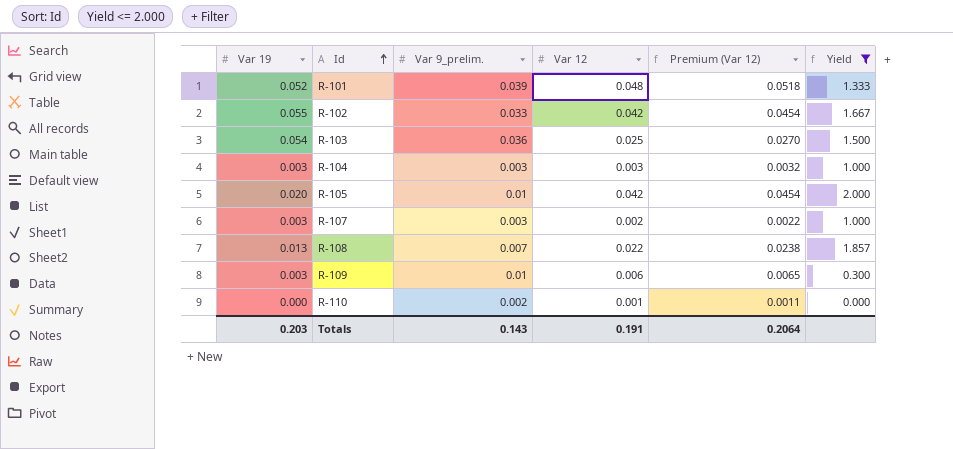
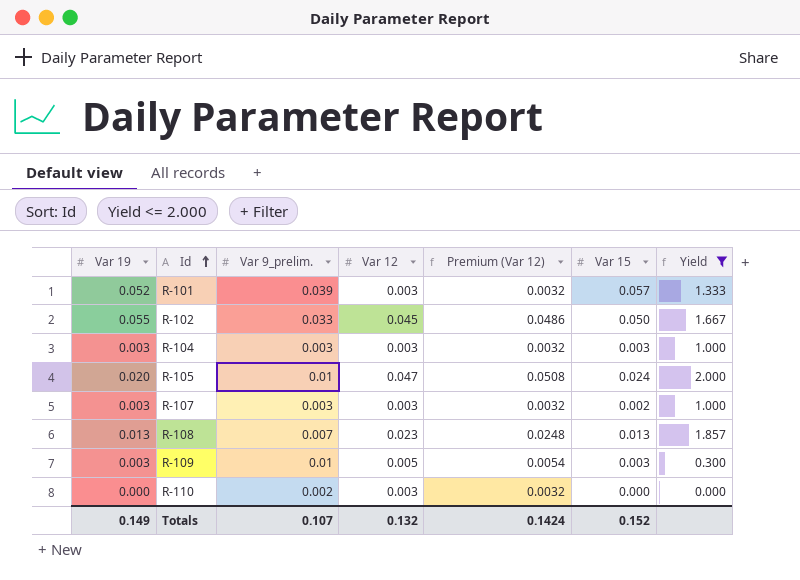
column Var 15 | position: none -> 6
row R-103: 0.054 | 0.036 | 0.025 | 0.0270 | 1.500 -> none
R-101 | Var 12: 0.048 -> 0.003
R-101 | Premium (Var 12): 0.0518 -> 0.0032
R-102 | Var 12: 0.042 -> 0.045
R-102 | Premium (Var 12): 0.0454 -> 0.0486
R-105 | Var 12: 0.042 -> 0.047
R-105 | Premium (Var 12): 0.0454 -> 0.0508
R-107 | Var 12: 0.002 -> 0.003
R-107 | Premium (Var 12): 0.0022 -> 0.0032
R-108 | Var 12: 0.022 -> 0.023
R-108 | Premium (Var 12): 0.0238 -> 0.0248
R-109 | Var 12: 0.006 -> 0.005
R-109 | Premium (Var 12): 0.0065 -> 0.0054
R-110 | Var 12: 0.001 -> 0.003
R-110 | Premium (Var 12): 0.0011 -> 0.0032
Totals | Var 19: 0.203 -> 0.149
Totals | Var 9_prelim.: 0.143 -> 0.107
Totals | Var 12: 0.191 -> 0.132
Totals | Premium (Var 12): 0.2064 -> 0.1424

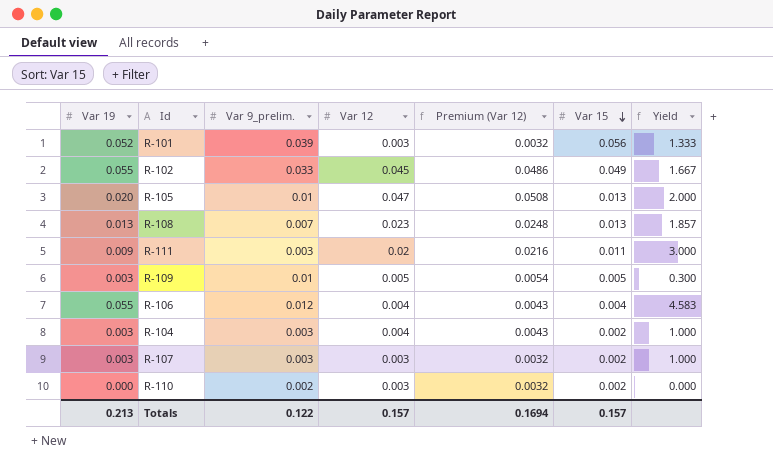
filter: Yield <= 2.000 -> none
row order: Id ascending -> Var 15 descending
R-101 | Var 15: 0.057 -> 0.056
R-102 | Var 15: 0.050 -> 0.049
R-105 | Var 15: 0.024 -> 0.013
R-109 | Var 15: 0.003 -> 0.005
R-104 | Var 12: 0.003 -> 0.004
R-104 | Premium (Var 12): 0.0032 -> 0.0043
R-104 | Var 15: 0.003 -> 0.002
R-110 | Var 15: 0.000 -> 0.002
Totals | Var 19: 0.149 -> 0.213
Totals | Var 9_prelim.: 0.107 -> 0.122
Totals | Var 12: 0.132 -> 0.157
Totals | Premium (Var 12): 0.1424 -> 0.1694
Totals | Var 15: 0.152 -> 0.157

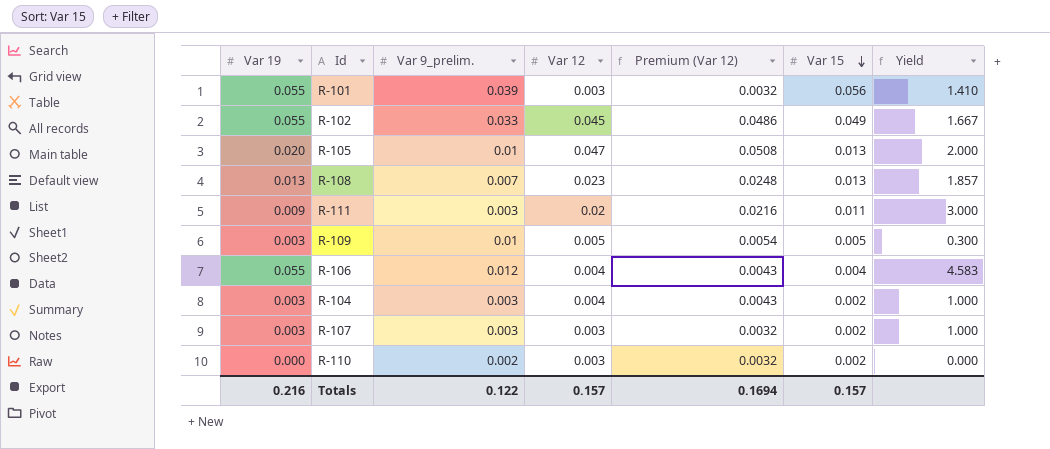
R-101 | Var 19: 0.052 -> 0.055
R-101 | Yield: 1.333 -> 1.410
Totals | Var 19: 0.213 -> 0.216

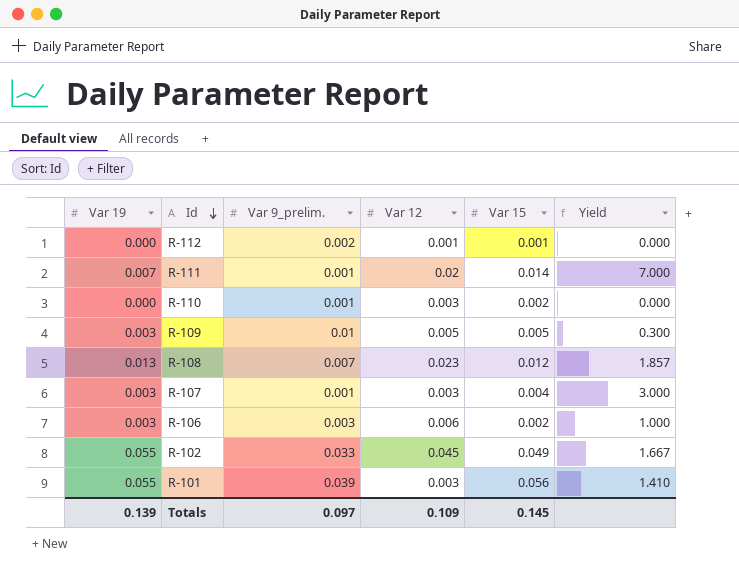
row order: Var 15 descending -> Id descending
column Premium (Var 12) | formula: [Var 12] * 1.08 -> none
row R-105: 0.020 | 0.01 | 0.047 | 0.0508 | 0.013 | 2.000 -> none
row R-104: 0.003 | 0.003 | 0.004 | 0.0043 | 0.002 | 1.000 -> none
row R-112: none -> 0.000 | 0.002 | 0.001 | 0.001 | 0.000
R-111 | Var 19: 0.009 -> 0.007
R-111 | Var 9_prelim.: 0.003 -> 0.001
R-111 | Var 15: 0.011 -> 0.014
R-111 | Yield: 3.000 -> 7.000
R-110 | Var 9_prelim.: 0.002 -> 0.001
R-108 | Var 15: 0.013 -> 0.012
R-107 | Var 9_prelim.: 0.003 -> 0.001
R-107 | Var 15: 0.002 -> 0.004
R-107 | Yield: 1.000 -> 3.000
R-106 | Var 19: 0.055 -> 0.003
R-106 | Var 9_prelim.: 0.012 -> 0.003
R-106 | Var 12: 0.004 -> 0.006
R-106 | Var 15: 0.004 -> 0.002
R-106 | Yield: 4.583 -> 1.000
Totals | Var 19: 0.216 -> 0.139
Totals | Var 9_prelim.: 0.122 -> 0.097
Totals | Var 12: 0.157 -> 0.109
Totals | Var 15: 0.157 -> 0.145

